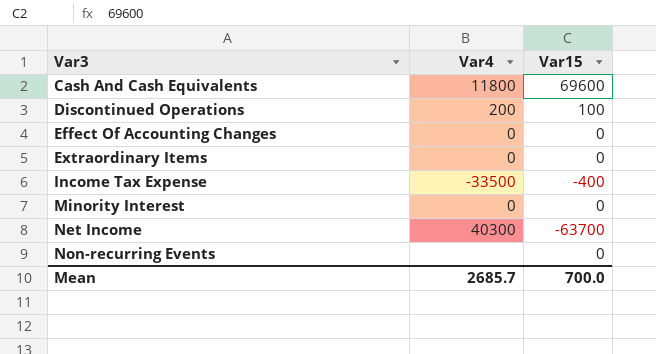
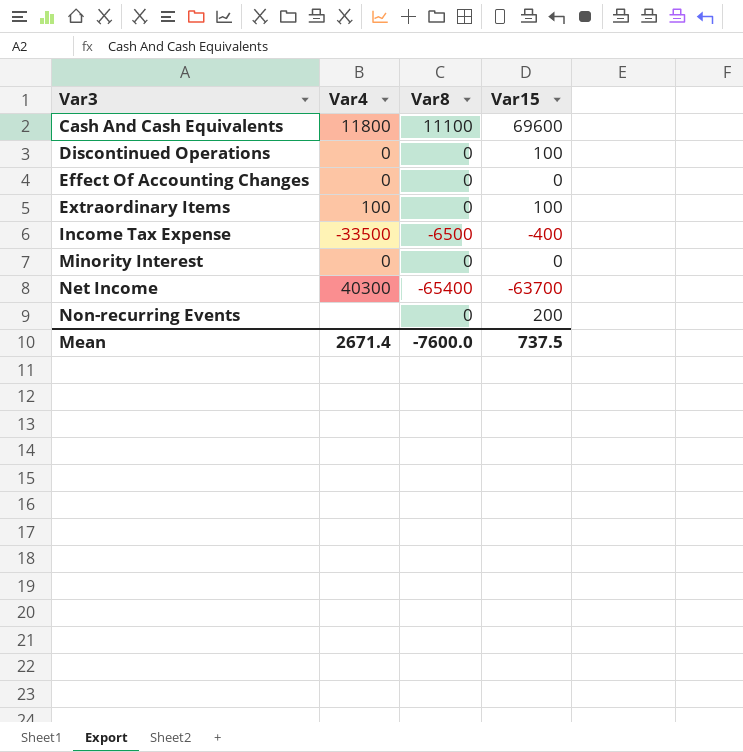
column Var8 | position: none -> 3
Discontinued Operations | Var4: 200 -> 0
Extraordinary Items | Var4: 0 -> 100
Extraordinary Items | Var15: 0 -> 100
Non-recurring Events | Var15: 0 -> 200
Mean | Var4: 2685.7 -> 2671.4
Mean | Var15: 700.0 -> 737.5

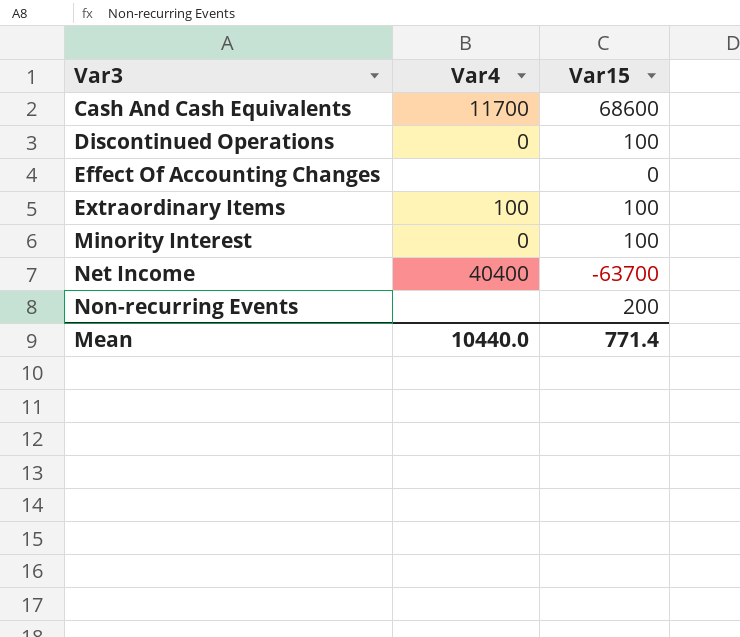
column Var8 | position: 3 -> none
row Income Tax Expense: -33500 | -6500 | -400 -> none
Cash And Cash Equivalents | Var4: 11800 -> 11700
Cash And Cash Equivalents | Var15: 69600 -> 68600
Effect Of Accounting Changes | Var4: 0 -> none
Minority Interest | Var15: 0 -> 100
Net Income | Var4: 40300 -> 40400
Mean | Var4: 2671.4 -> 10440.0
Mean | Var15: 737.5 -> 771.4

